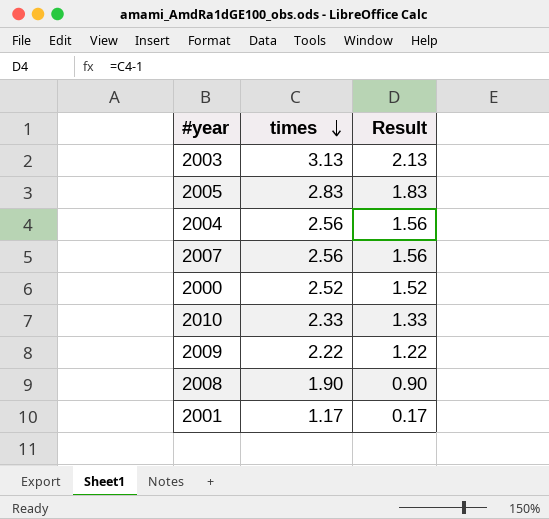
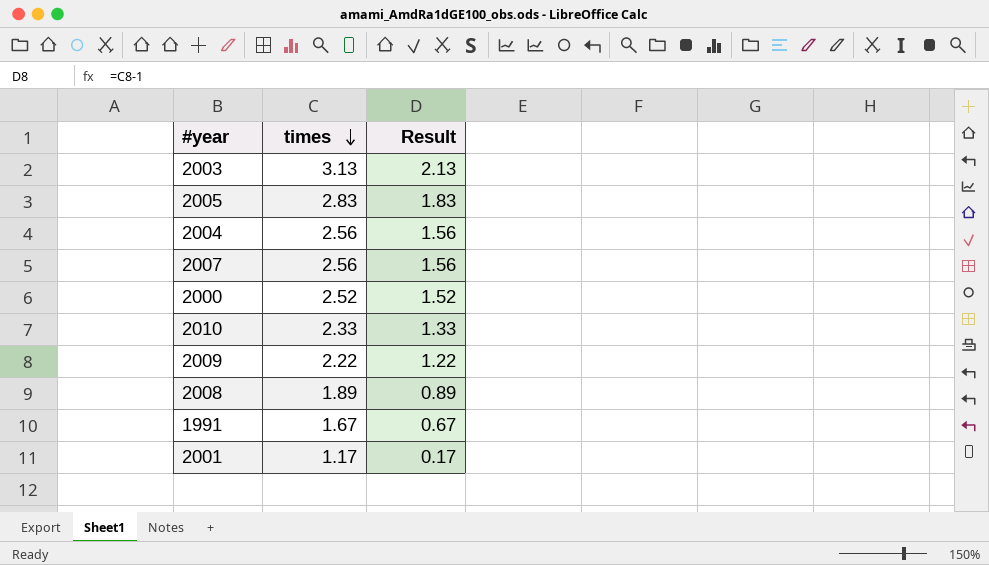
2008 | times: 1.90 -> 1.89
2008 | Result: 0.90 -> 0.89
row 1991: none -> 1.67 | 0.67

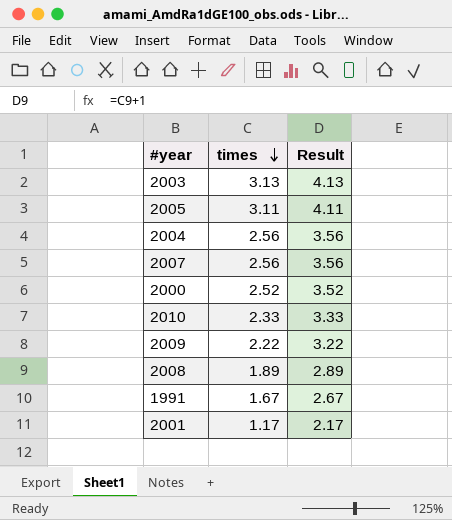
column Result | formula: [times] - 1 -> [times] + 1
2005 | times: 2.83 -> 3.11

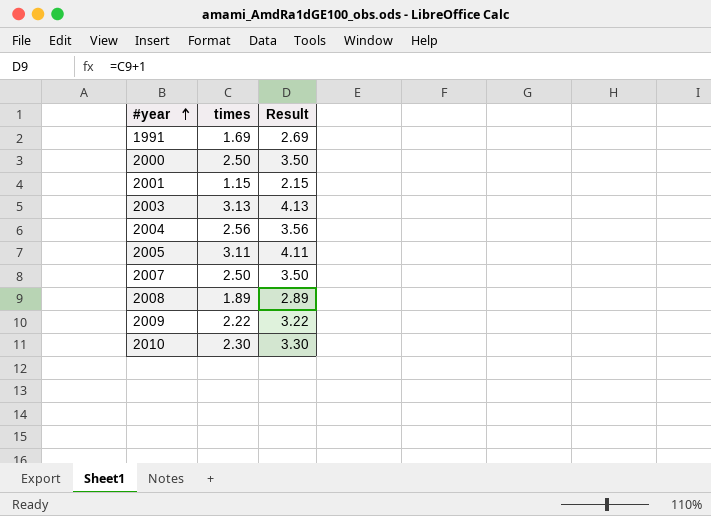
row order: times descending -> #year ascending
1991 | times: 1.67 -> 1.69
1991 | Result: 2.67 -> 2.69
2000 | times: 2.52 -> 2.50
2000 | Result: 3.52 -> 3.50
2001 | times: 1.17 -> 1.15
2001 | Result: 2.17 -> 2.15
2007 | times: 2.56 -> 2.50
2007 | Result: 3.56 -> 3.50
2010 | times: 2.33 -> 2.30
2010 | Result: 3.33 -> 3.30

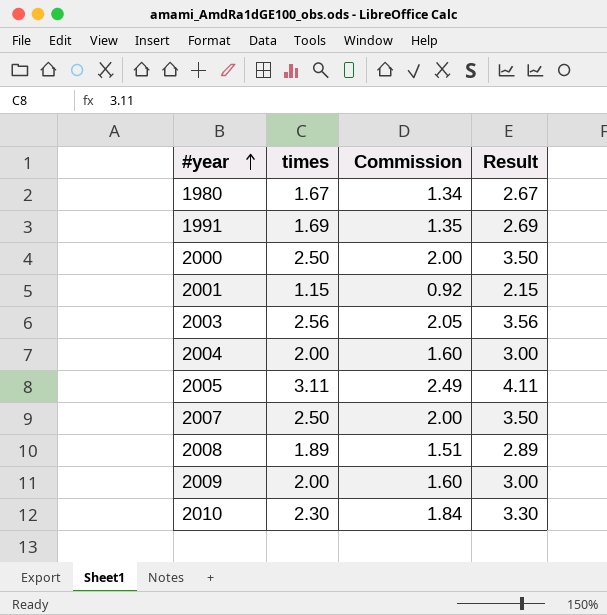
column Commission | formula: none -> [times] * 0.8
row 1980: none -> 1.67 | 1.34 | 2.67
2003 | times: 3.13 -> 2.56
2003 | Result: 4.13 -> 3.56
2004 | times: 2.56 -> 2.00
2004 | Result: 3.56 -> 3.00
2009 | times: 2.22 -> 2.00
2009 | Result: 3.22 -> 3.00

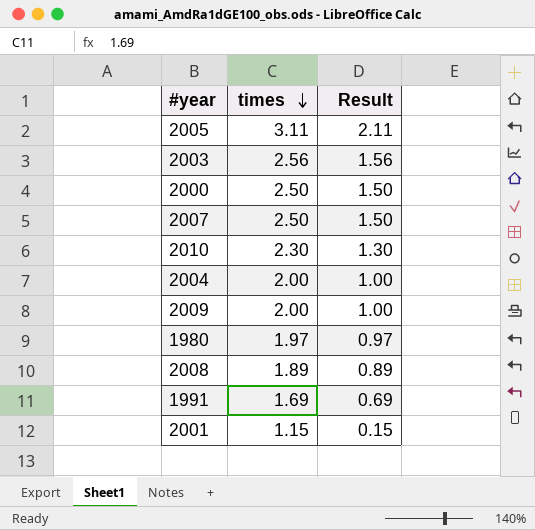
row order: #year ascending -> times descending
column Commission | formula: [times] * 0.8 -> none
column Result | formula: [times] + 1 -> [times] - 1
1980 | times: 1.67 -> 1.97

